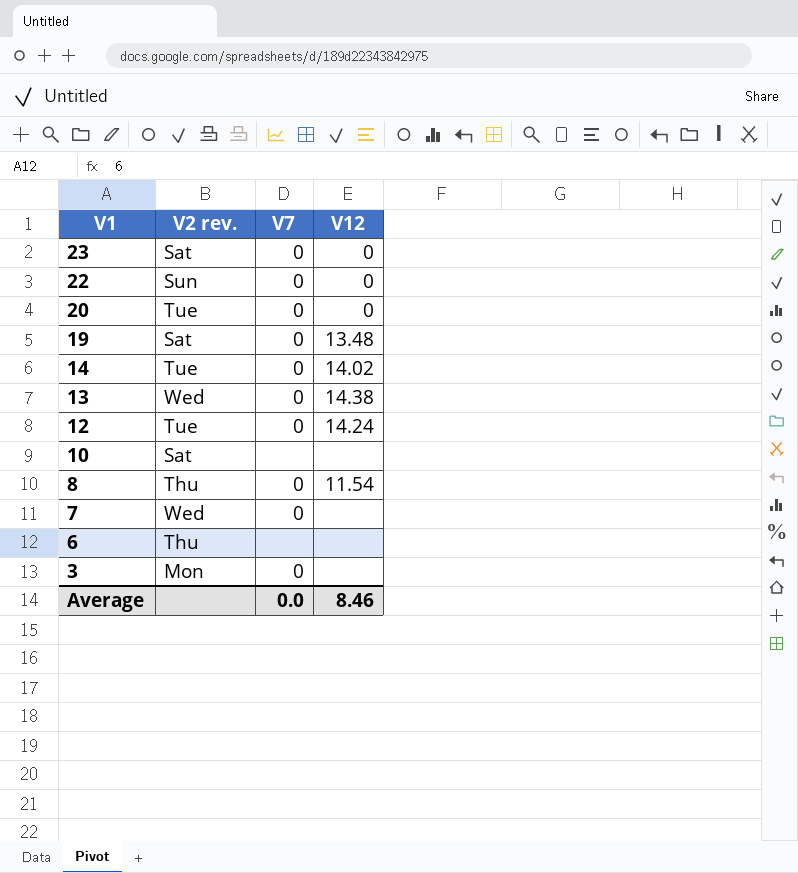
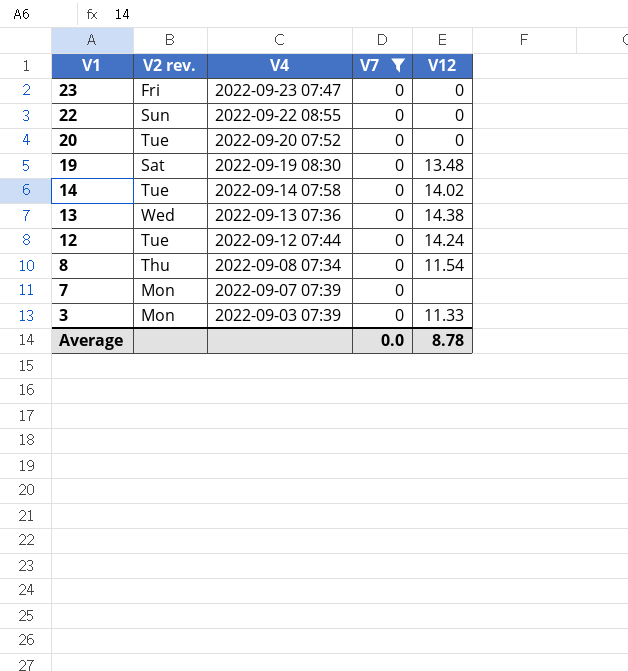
filter: none -> V7 = 0
column V4 | position: none -> 3
23 | V2 rev.: Sat -> Fri
7 | V2 rev.: Wed -> Mon
3 | V12: none -> 11.33
Average | V12: 8.46 -> 8.78

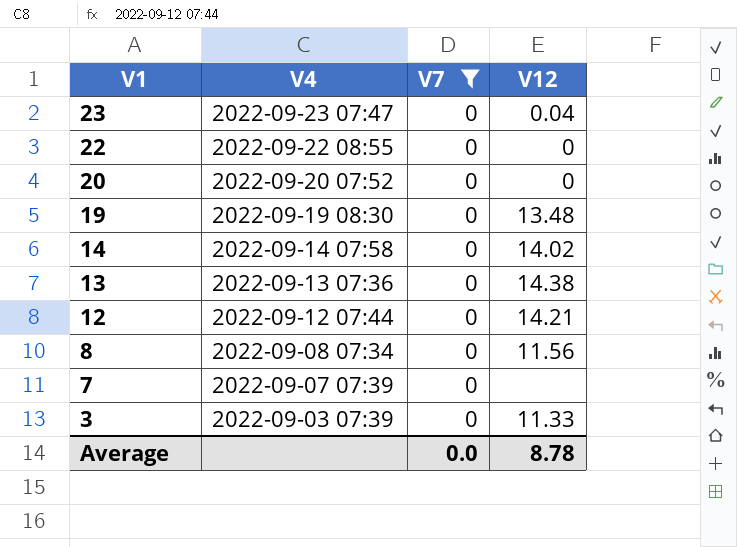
column V2 rev. | position: 2 -> none
23 | V12: 0 -> 0.04
12 | V12: 14.24 -> 14.21
8 | V12: 11.54 -> 11.56

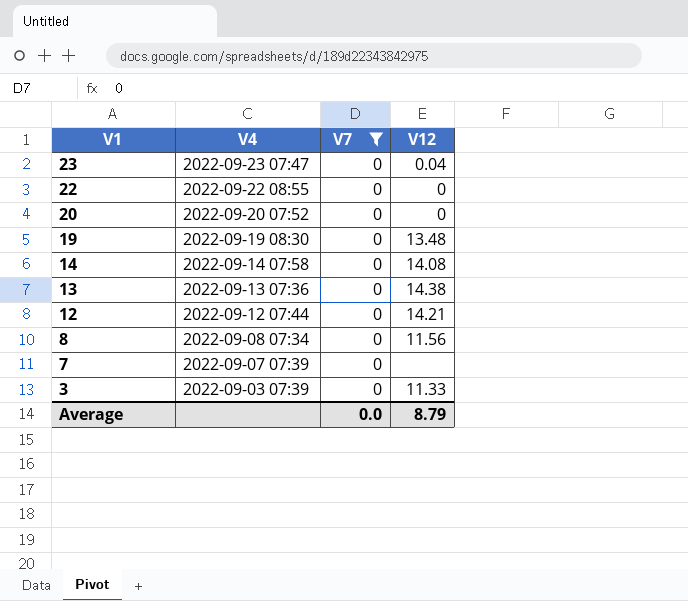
14 | V12: 14.02 -> 14.08
Average | V12: 8.78 -> 8.79

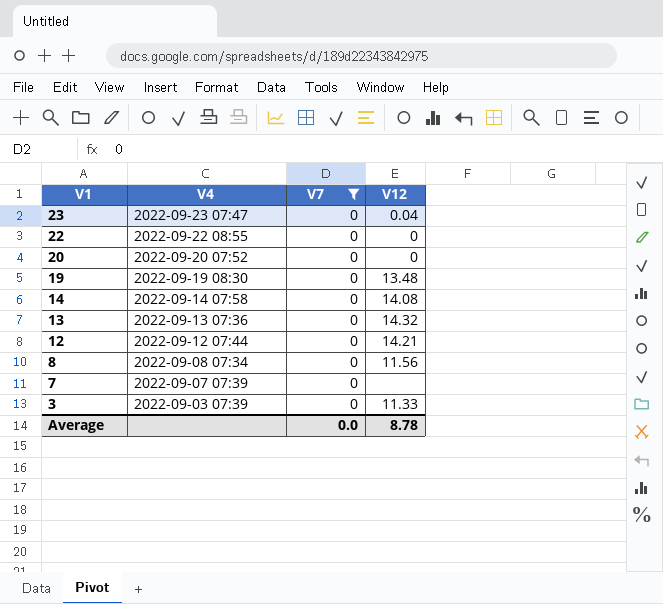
13 | V12: 14.38 -> 14.32
Average | V12: 8.79 -> 8.78

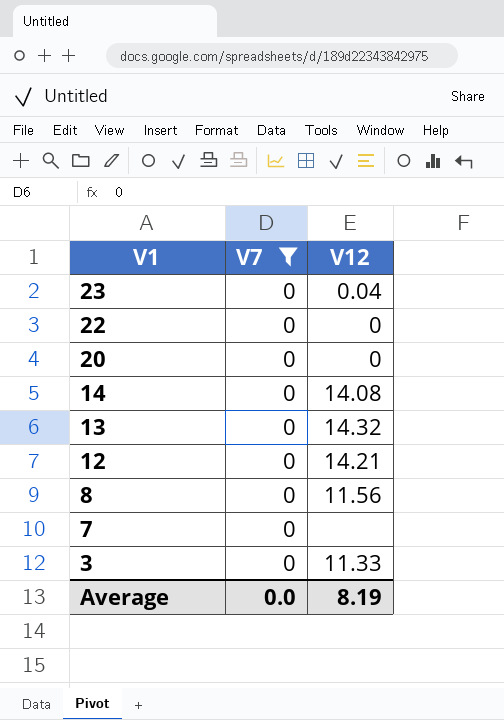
column V4 | position: 2 -> none
row 19: 2022-09-19 08:30 | 0 | 13.48 -> none
Average | V12: 8.78 -> 8.19

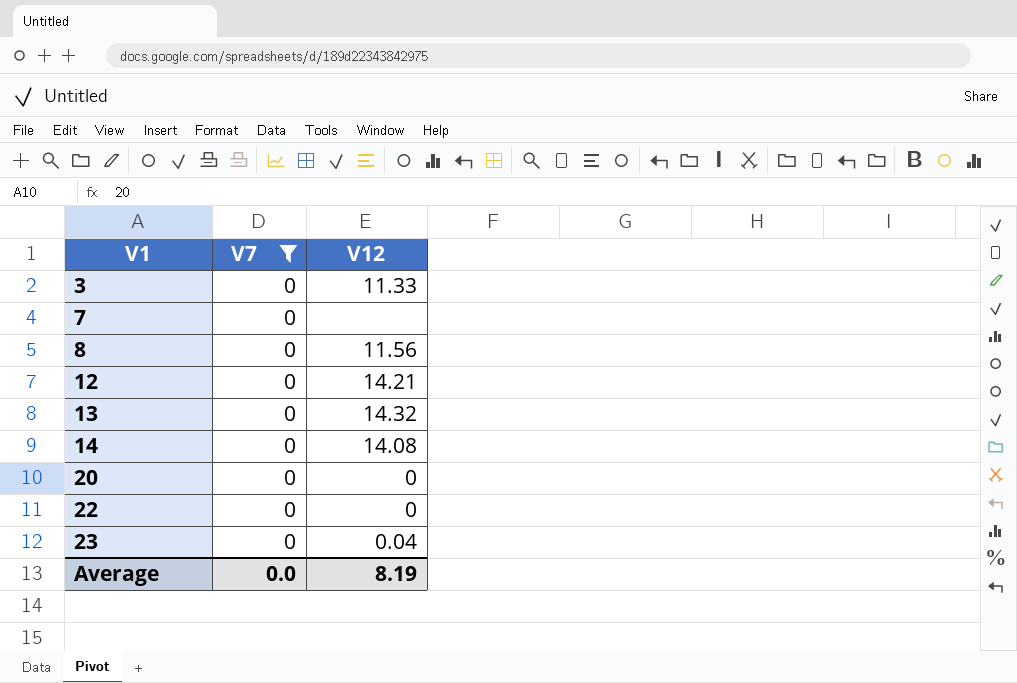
row order: V1 descending -> V1 ascending

